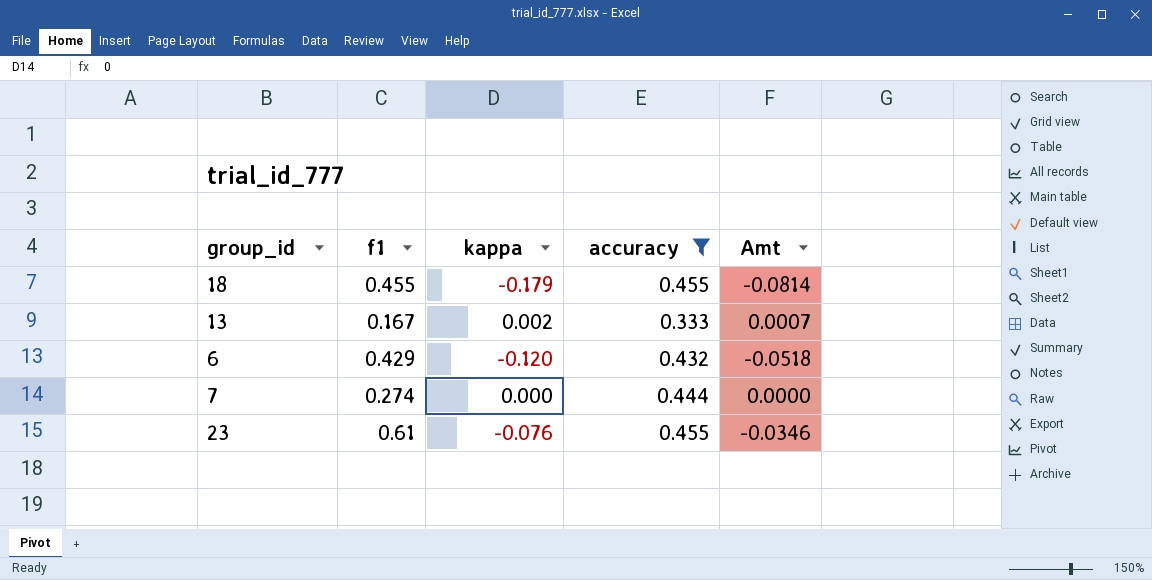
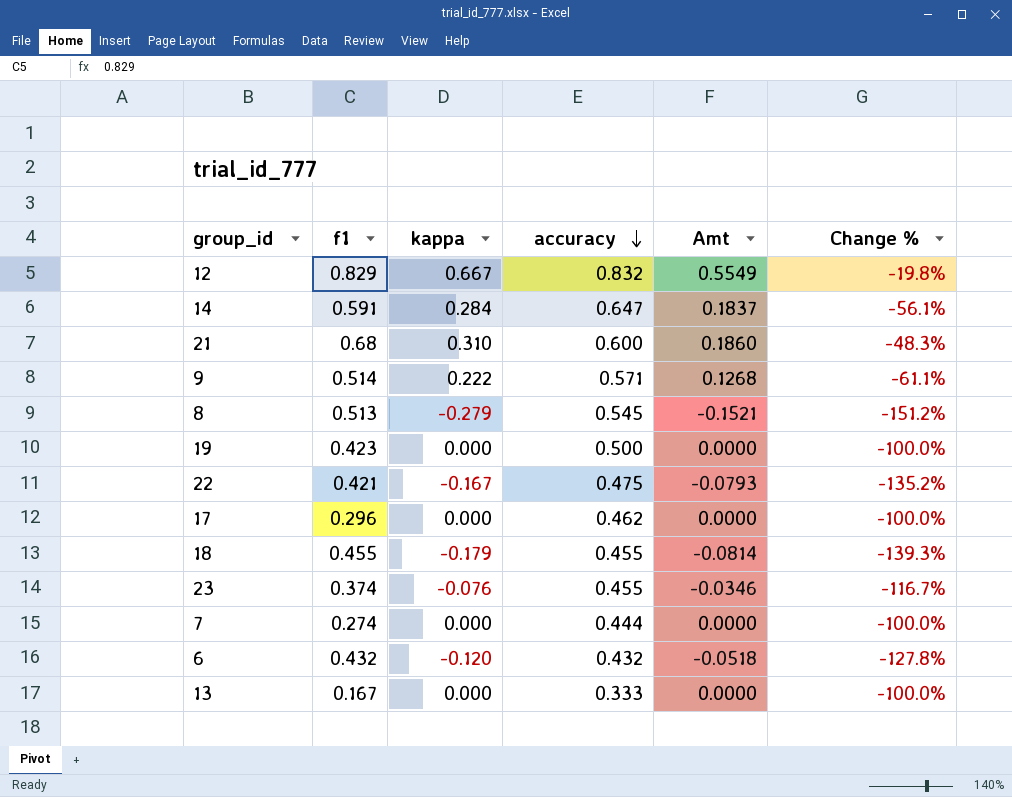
filter: accuracy <= 0.455 -> none
row order: none -> accuracy descending
column Change % | formula: none -> ([kappa] - [accuracy]) / [accuracy]
23 | f1: 0.61 -> 0.374
6 | f1: 0.429 -> 0.432
13 | kappa: 0.002 -> 0.000
13 | Amt: 0.0007 -> 0.0000

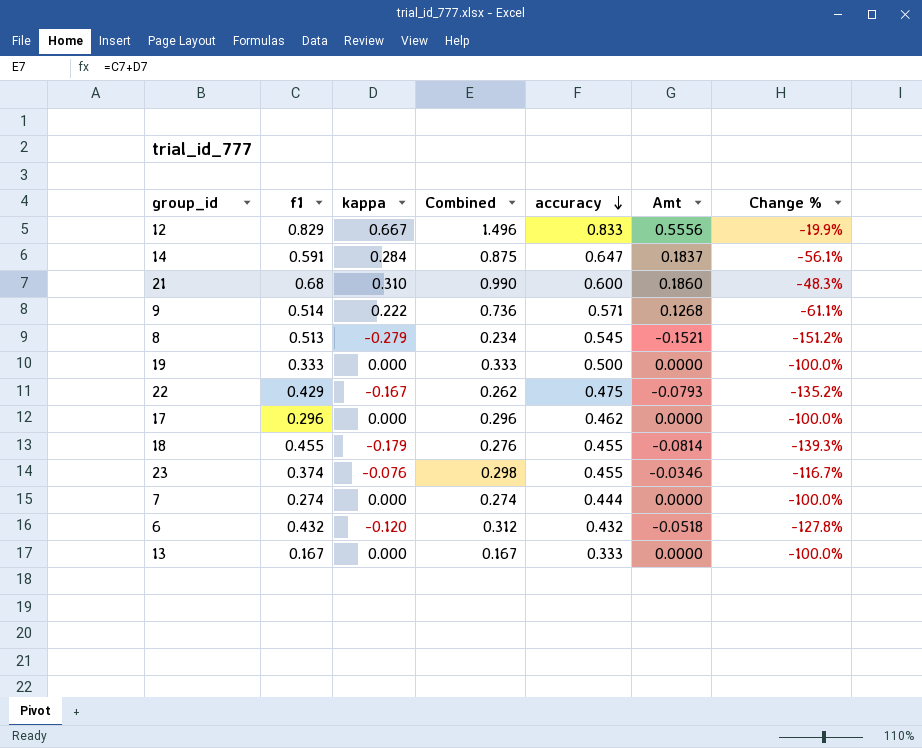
column Combined | formula: none -> [f1] + [kappa]
12 | accuracy: 0.832 -> 0.833
12 | Amt: 0.5549 -> 0.5556
12 | Change %: -19.8% -> -19.9%
19 | f1: 0.423 -> 0.333
22 | f1: 0.421 -> 0.429

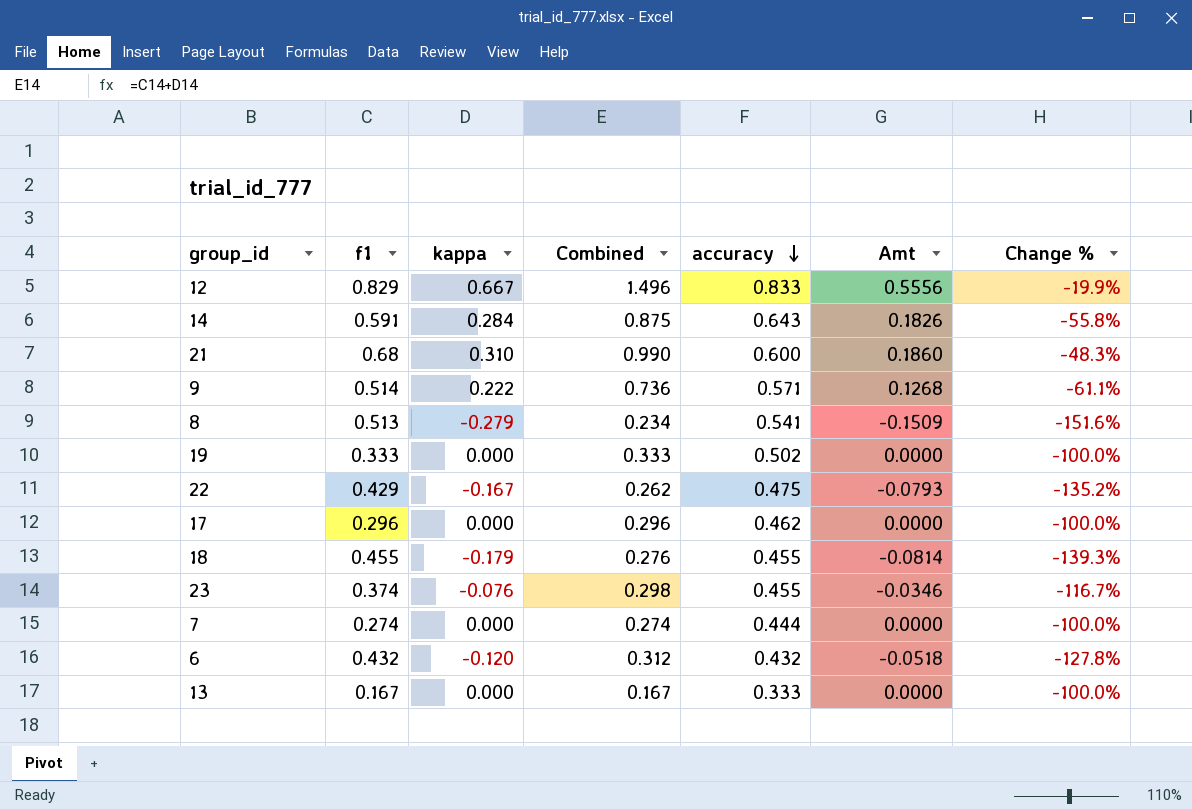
14 | accuracy: 0.647 -> 0.643
14 | Amt: 0.1837 -> 0.1826
14 | Change %: -56.1% -> -55.8%
8 | accuracy: 0.545 -> 0.541
8 | Amt: -0.1521 -> -0.1509
8 | Change %: -151.2% -> -151.6%
19 | accuracy: 0.500 -> 0.502

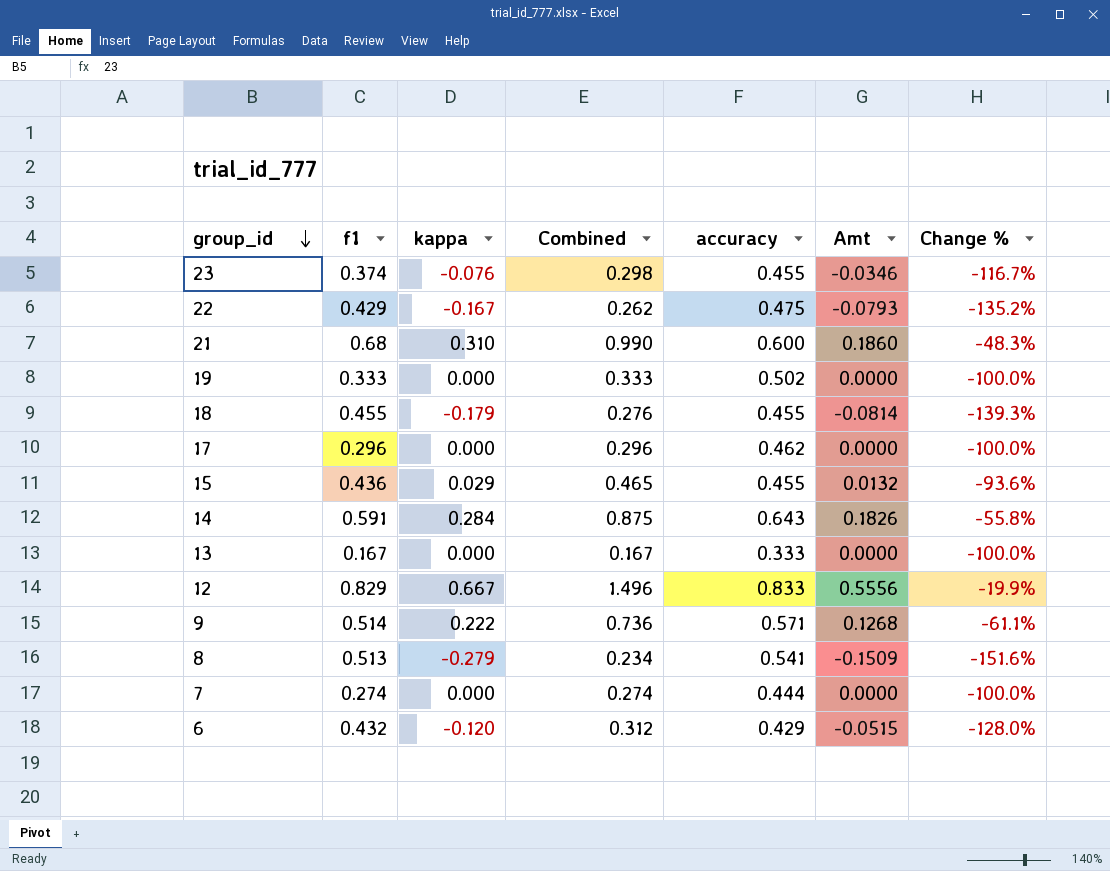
row order: accuracy descending -> group_id descending
row 15: none -> 0.436 | 0.029 | 0.465 | 0.455 | 0.0132 | -93.6%
6 | accuracy: 0.432 -> 0.429
6 | Amt: -0.0518 -> -0.0515
6 | Change %: -127.8% -> -128.0%

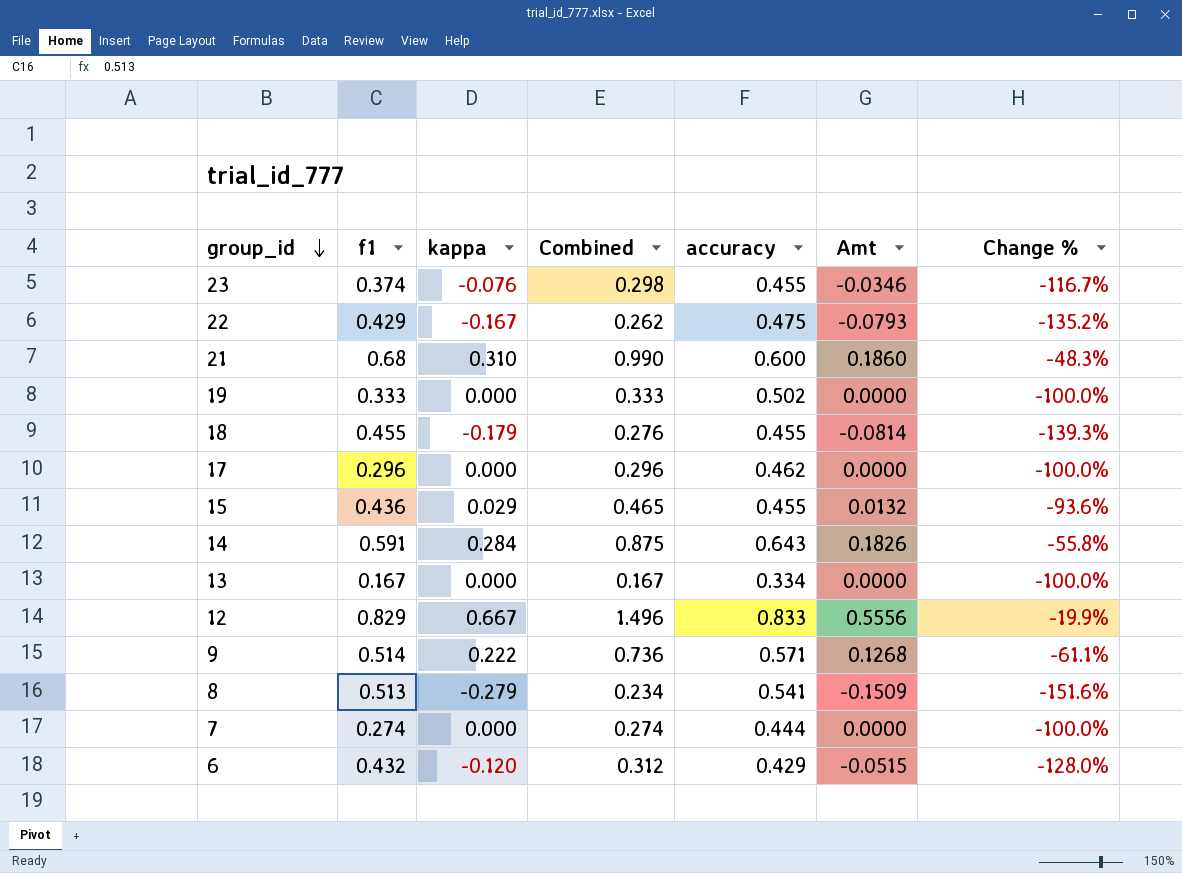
13 | accuracy: 0.333 -> 0.334

